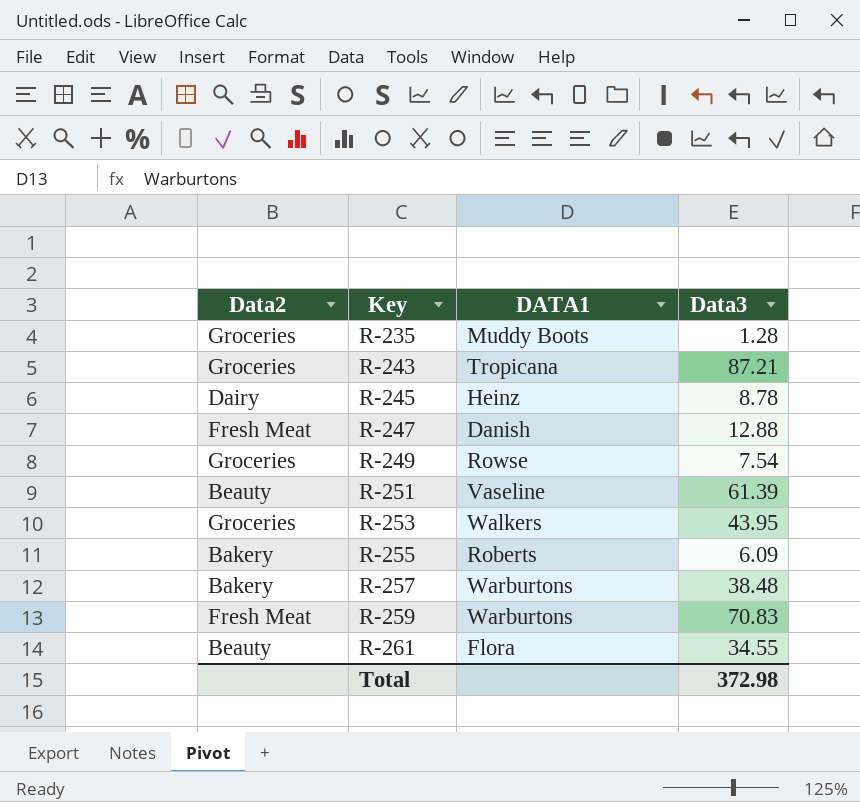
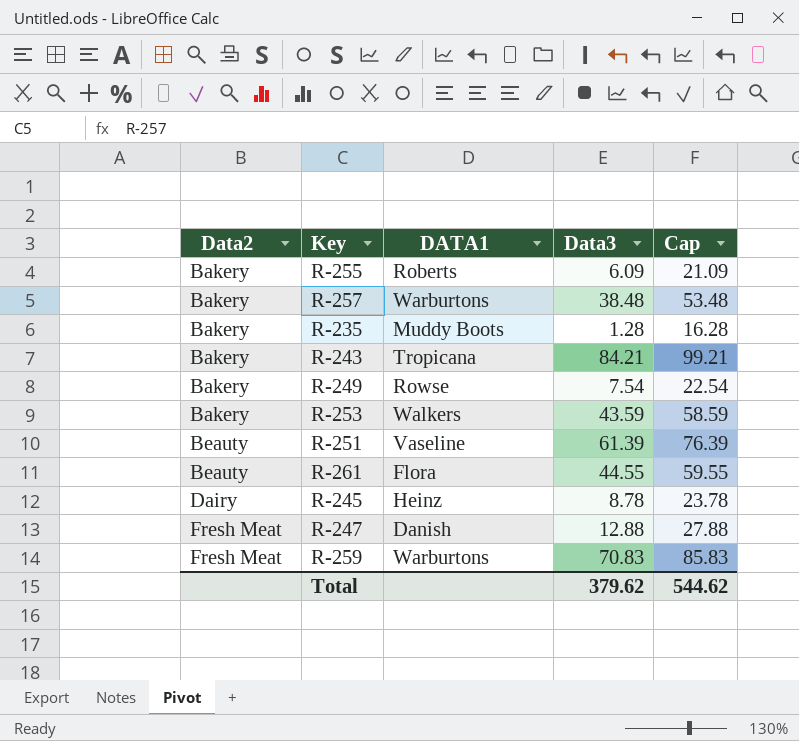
row order: Key ascending -> Data2 ascending
column Cap | formula: none -> [Data3] + 15
R-235 | Data2: Groceries -> Bakery
R-243 | Data2: Groceries -> Bakery
R-243 | Data3: 87.21 -> 84.21
R-249 | Data2: Groceries -> Bakery
R-253 | Data2: Groceries -> Bakery
R-253 | Data3: 43.95 -> 43.59
R-261 | Data3: 34.55 -> 44.55
Total | Data3: 372.98 -> 379.62

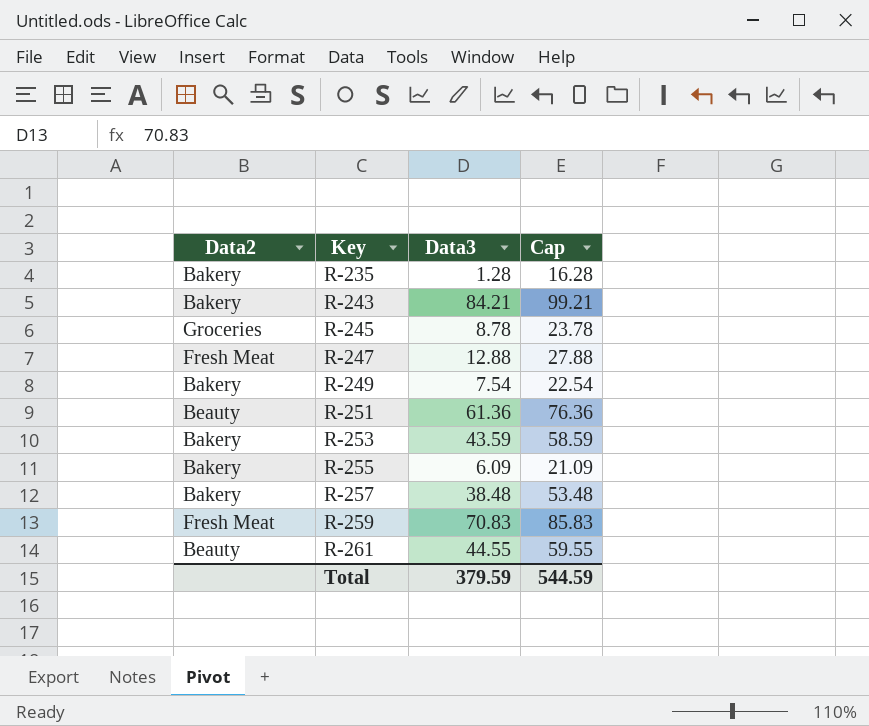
row order: Data2 ascending -> Key ascending
column DATA1 | position: 3 -> none
R-245 | Data2: Dairy -> Groceries
R-251 | Data3: 61.39 -> 61.36
R-251 | Cap: 76.39 -> 76.36
Total | Data3: 379.62 -> 379.59
Total | Cap: 544.62 -> 544.59

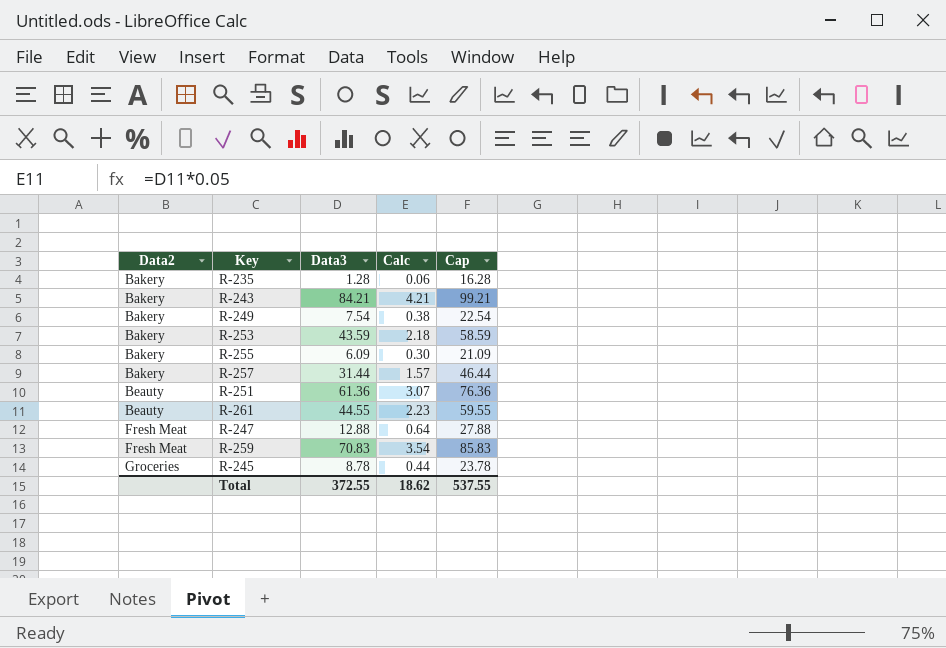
row order: Key ascending -> Data2 ascending
column Calc | formula: none -> [Data3] * 0.05
R-257 | Data3: 38.48 -> 31.44
R-257 | Cap: 53.48 -> 46.44
Total | Data3: 379.59 -> 372.55
Total | Cap: 544.59 -> 537.55

